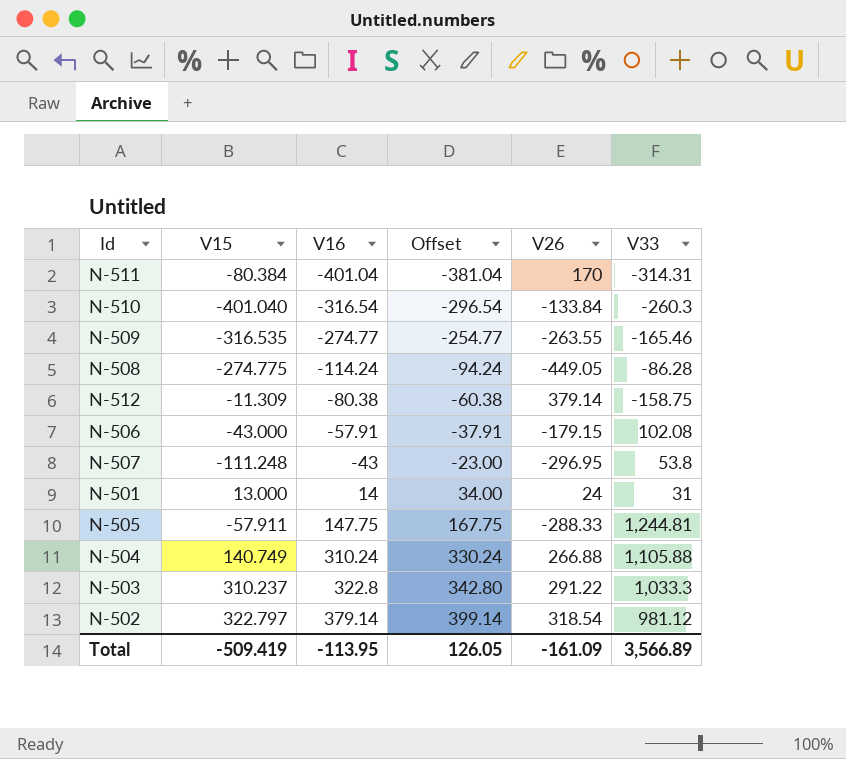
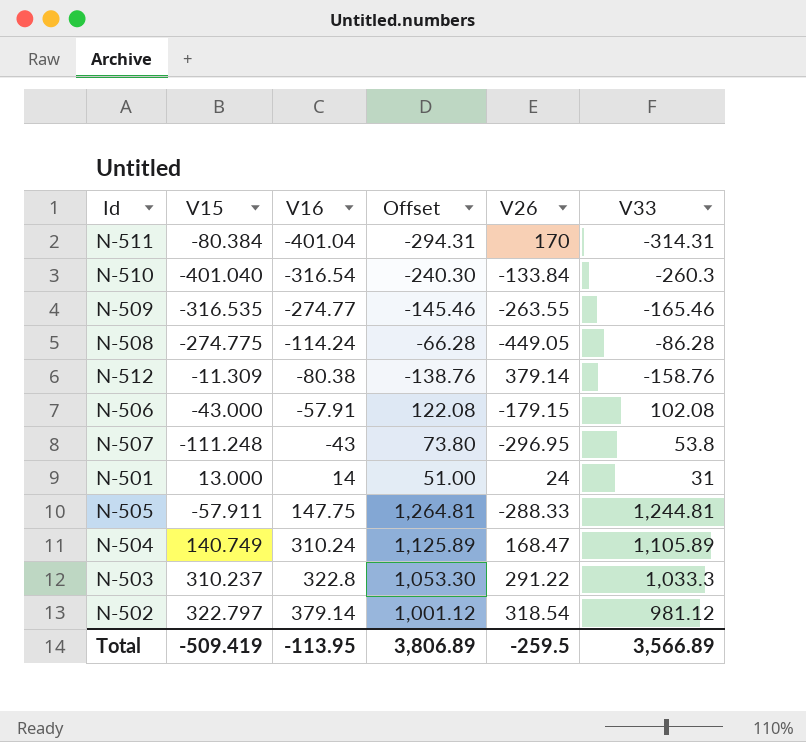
column Offset | formula: [V16] + 20 -> [V33] + 20
N-512 | V33: -158.75 -> -158.76
N-504 | V26: 266.88 -> 168.47
N-504 | V33: 1,105.88 -> 1,105.89
Total | Offset: 126.05 -> 3,806.89
Total | V26: -161.09 -> -259.5

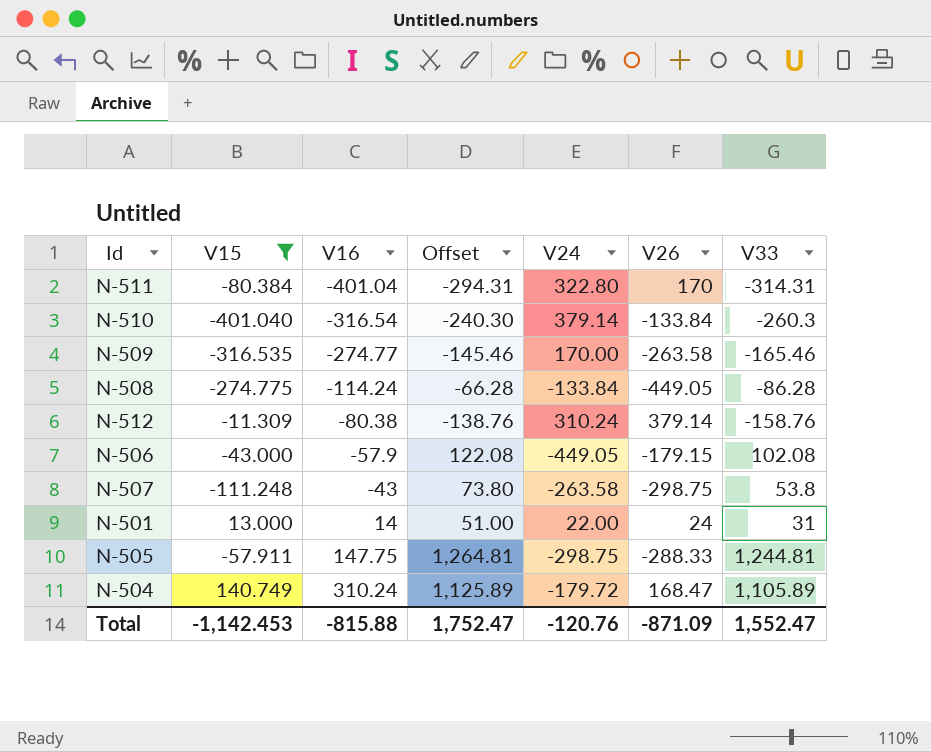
filter: none -> V15 <= 140.749
column V24 | position: none -> 5
N-509 | V26: -263.55 -> -263.58
N-506 | V16: -57.91 -> -57.9
N-507 | V26: -296.95 -> -298.75
Total | V15: -509.419 -> -1,142.453
Total | V16: -113.95 -> -815.88
Total | Offset: 3,806.89 -> 1,752.47
Total | V26: -259.5 -> -871.09
Total | V33: 3,566.89 -> 1,552.47

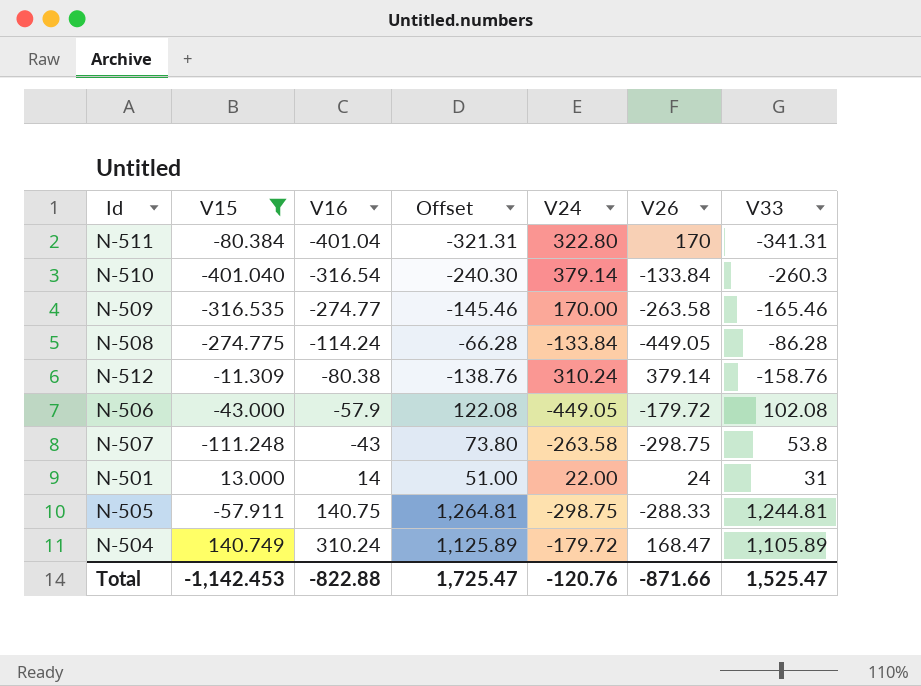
N-511 | Offset: -294.31 -> -321.31
N-511 | V33: -314.31 -> -341.31
N-506 | V26: -179.15 -> -179.72
N-505 | V16: 147.75 -> 140.75
Total | V16: -815.88 -> -822.88
Total | Offset: 1,752.47 -> 1,725.47
Total | V26: -871.09 -> -871.66
Total | V33: 1,552.47 -> 1,525.47

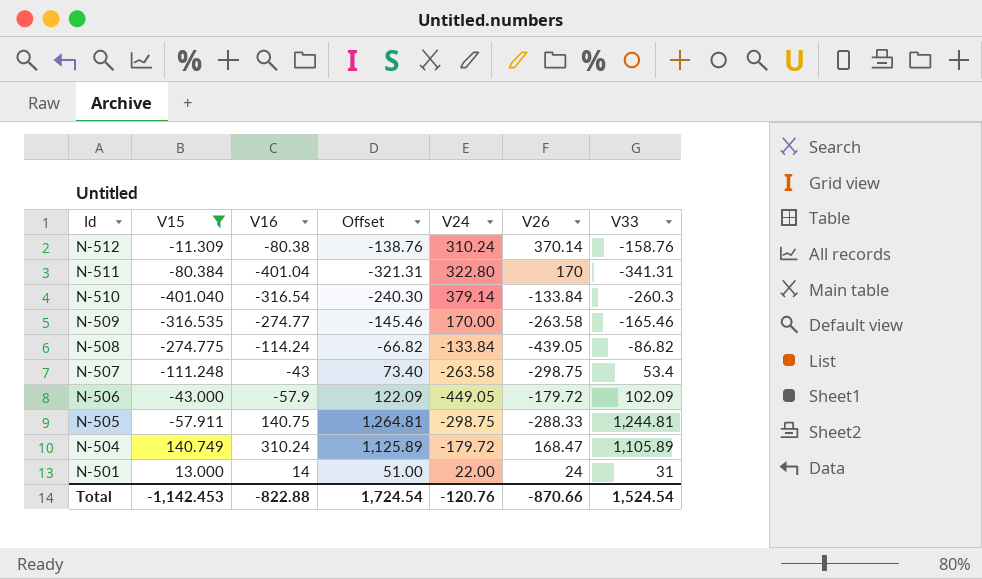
row order: V16 ascending -> Id descending
N-512 | V26: 379.14 -> 370.14
N-508 | Offset: -66.28 -> -66.82
N-508 | V26: -449.05 -> -439.05
N-508 | V33: -86.28 -> -86.82
N-507 | Offset: 73.80 -> 73.40
N-507 | V33: 53.8 -> 53.4
N-506 | Offset: 122.08 -> 122.09
N-506 | V33: 102.08 -> 102.09
Total | Offset: 1,725.47 -> 1,724.54
Total | V26: -871.66 -> -870.66
Total | V33: 1,525.47 -> 1,524.54

